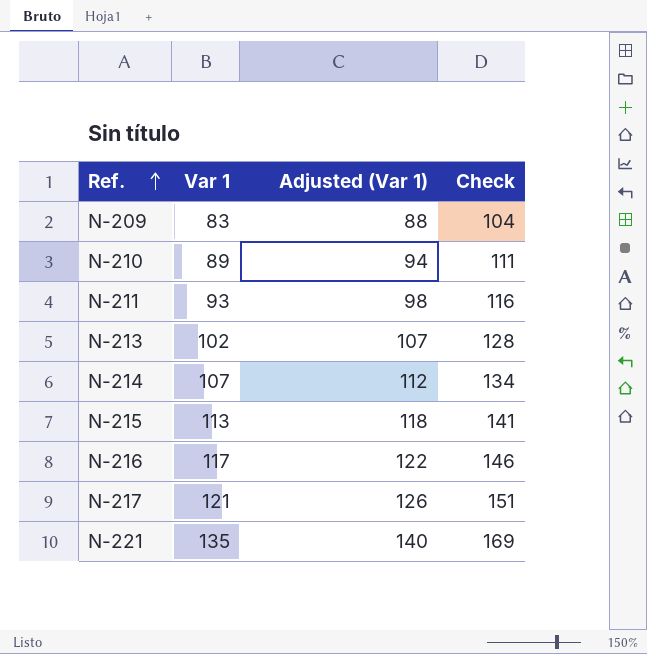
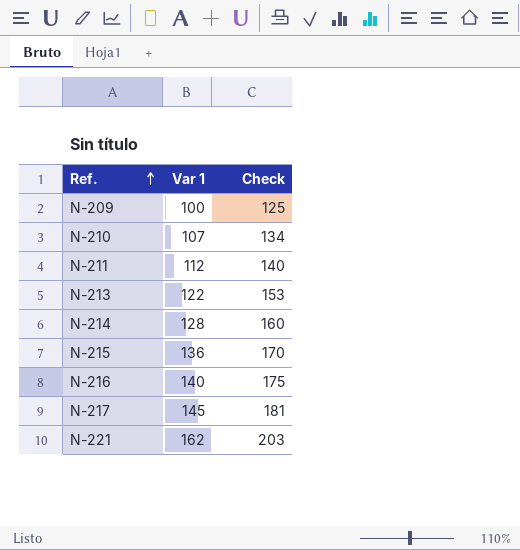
column Adjusted (Var 1) | formula: [Var 1] + 5 -> none
N-209 | Var 1: 83 -> 100
N-209 | Check: 104 -> 125
N-210 | Var 1: 89 -> 107
N-210 | Check: 111 -> 134
N-211 | Var 1: 93 -> 112
N-211 | Check: 116 -> 140
N-213 | Var 1: 102 -> 122
N-213 | Check: 128 -> 153
N-214 | Var 1: 107 -> 128
N-214 | Check: 134 -> 160
N-215 | Var 1: 113 -> 136
N-215 | Check: 141 -> 170
N-216 | Var 1: 117 -> 140
N-216 | Check: 146 -> 175
N-217 | Var 1: 121 -> 145
N-217 | Check: 151 -> 181
N-221 | Var 1: 135 -> 162
N-221 | Check: 169 -> 203

